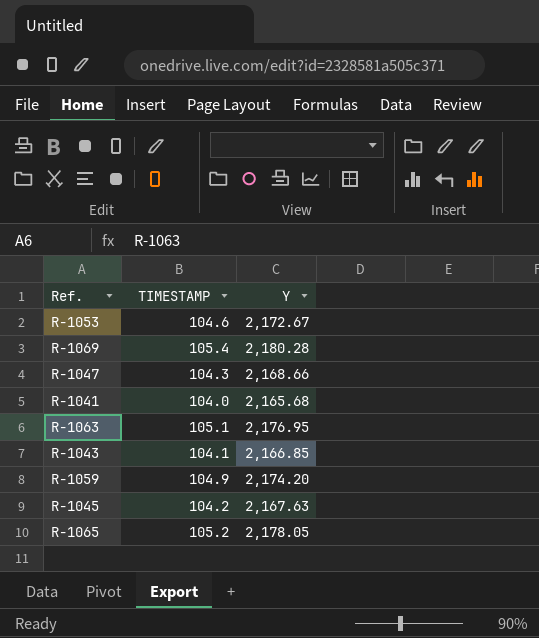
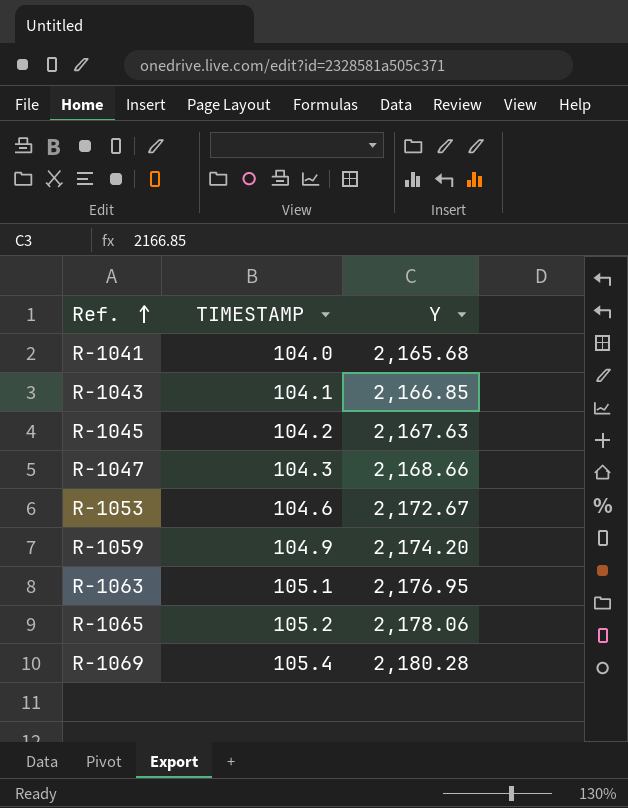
row order: none -> Ref. ascending
R-1065 | Y: 2,178.05 -> 2,178.06

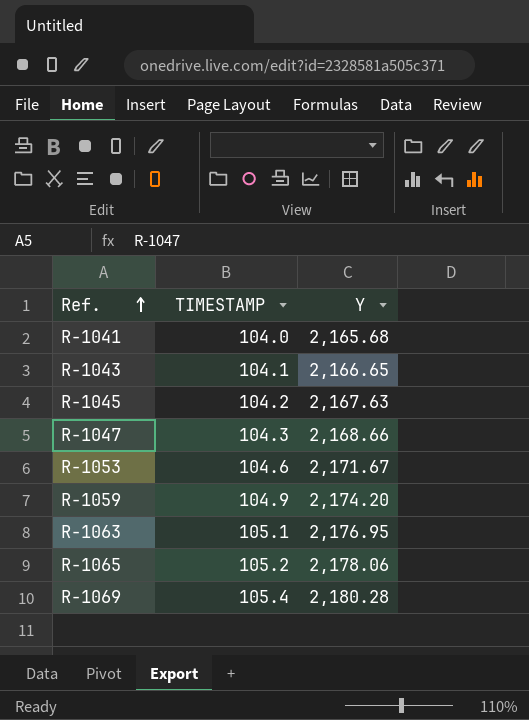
R-1043 | Y: 2,166.85 -> 2,166.65
R-1053 | Y: 2,172.67 -> 2,171.67

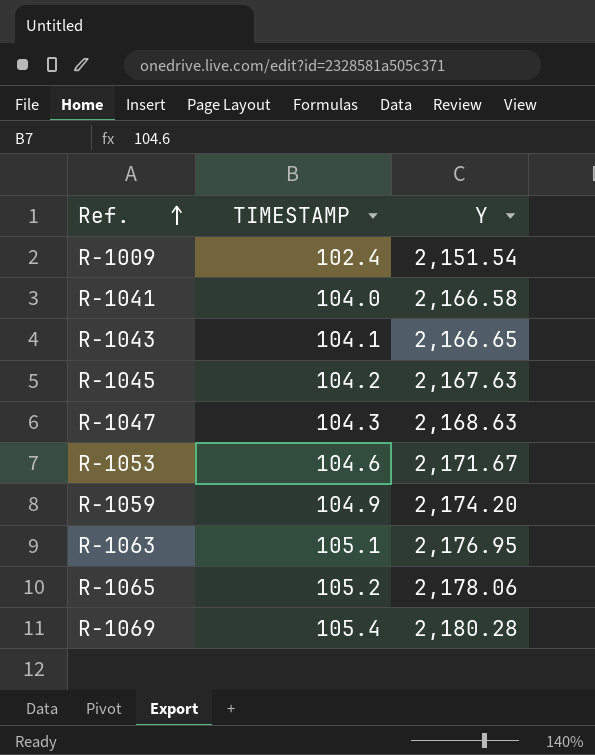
row R-1009: none -> 102.4 | 2,151.54
R-1041 | Y: 2,165.68 -> 2,166.58
R-1047 | Y: 2,168.66 -> 2,168.63

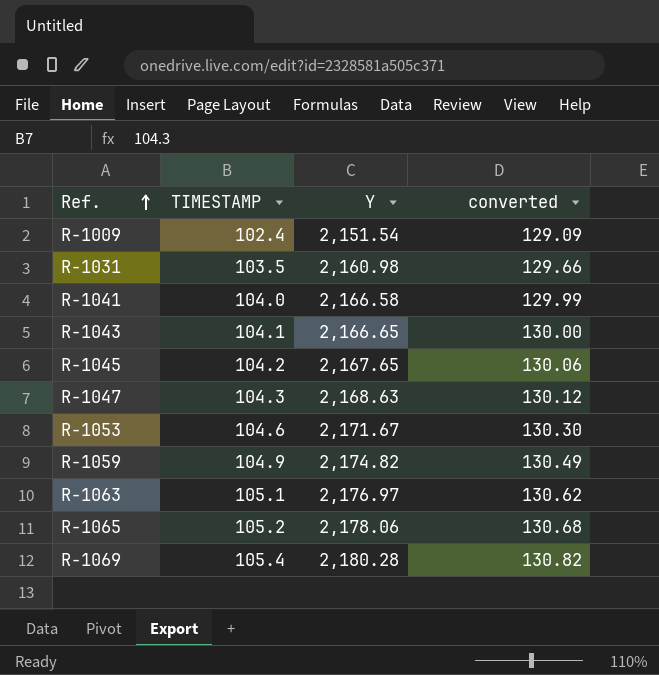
column converted | formula: none -> [Y] * 0.06
row R-1031: none -> 103.5 | 2,160.98 | 129.66
R-1045 | Y: 2,167.63 -> 2,167.65
R-1059 | Y: 2,174.20 -> 2,174.82
R-1063 | Y: 2,176.95 -> 2,176.97

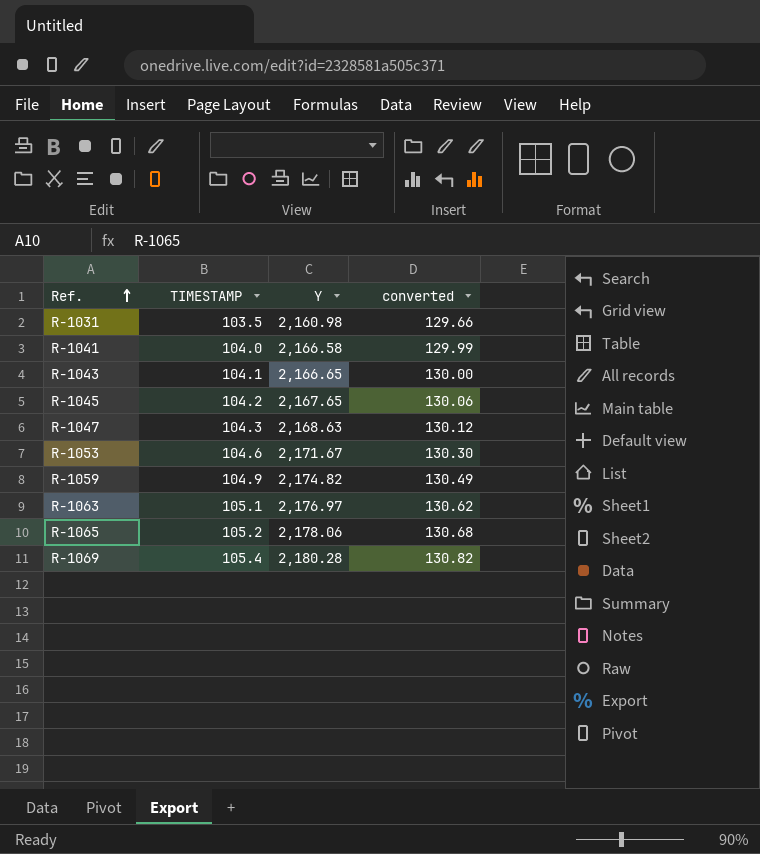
row R-1009: 102.4 | 2,151.54 | 129.09 -> none

